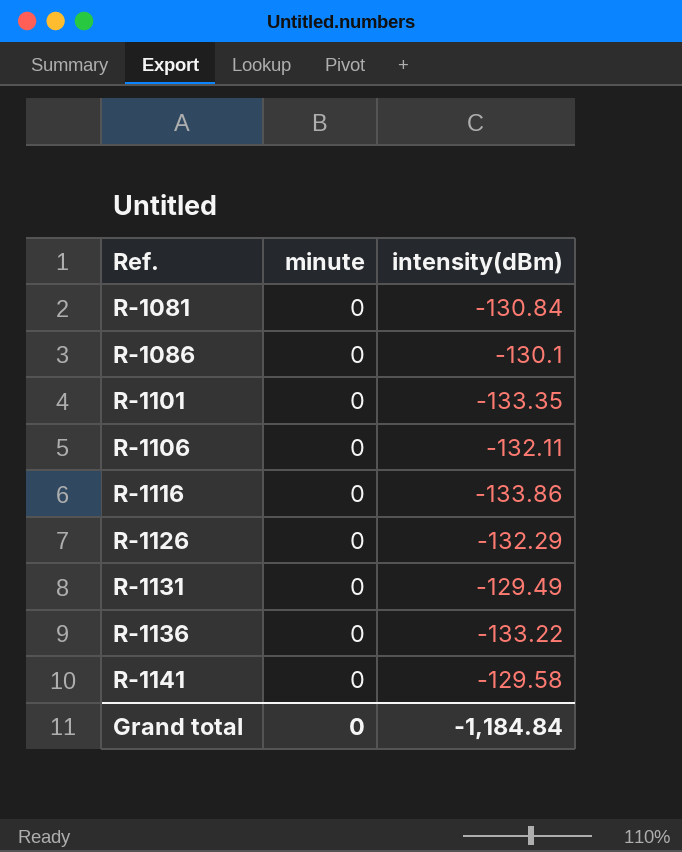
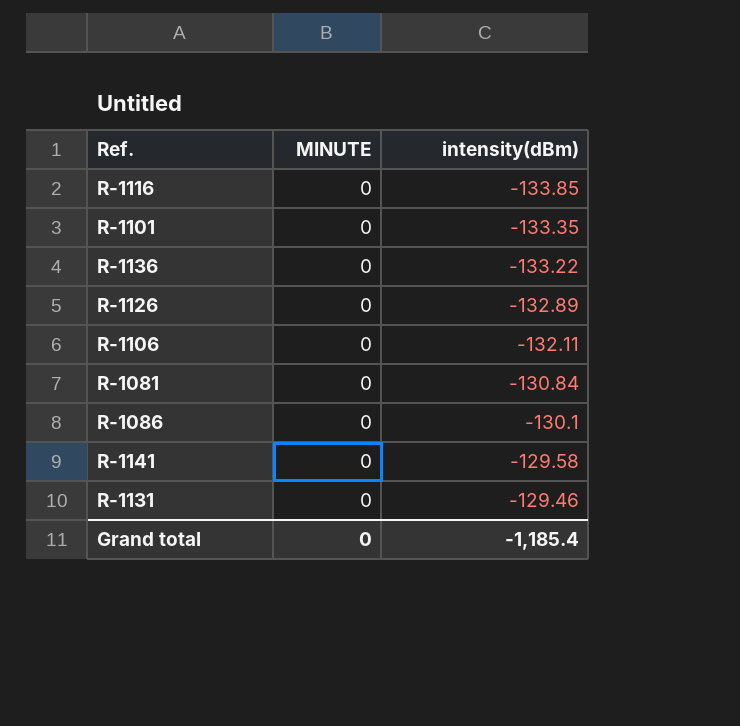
row order: Ref. ascending -> intensity(dBm) ascending
column name: minute -> MINUTE
R-1116 | intensity(dBm): -133.86 -> -133.85
R-1126 | intensity(dBm): -132.29 -> -132.89
R-1131 | intensity(dBm): -129.49 -> -129.46
Grand total | intensity(dBm): -1,184.84 -> -1,185.4

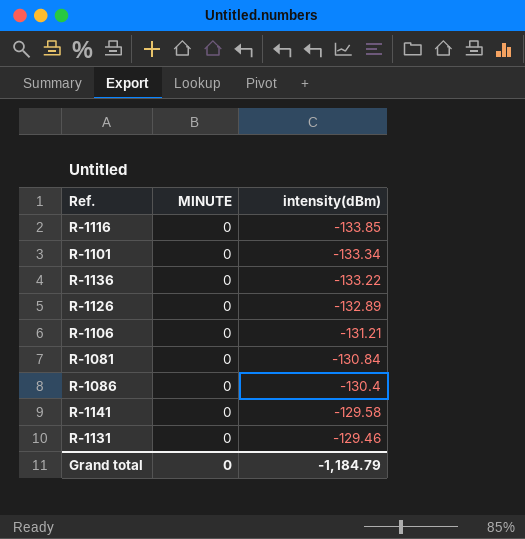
R-1101 | intensity(dBm): -133.35 -> -133.34
R-1106 | intensity(dBm): -132.11 -> -131.21
R-1086 | intensity(dBm): -130.1 -> -130.4
Grand total | intensity(dBm): -1,185.4 -> -1,184.79

